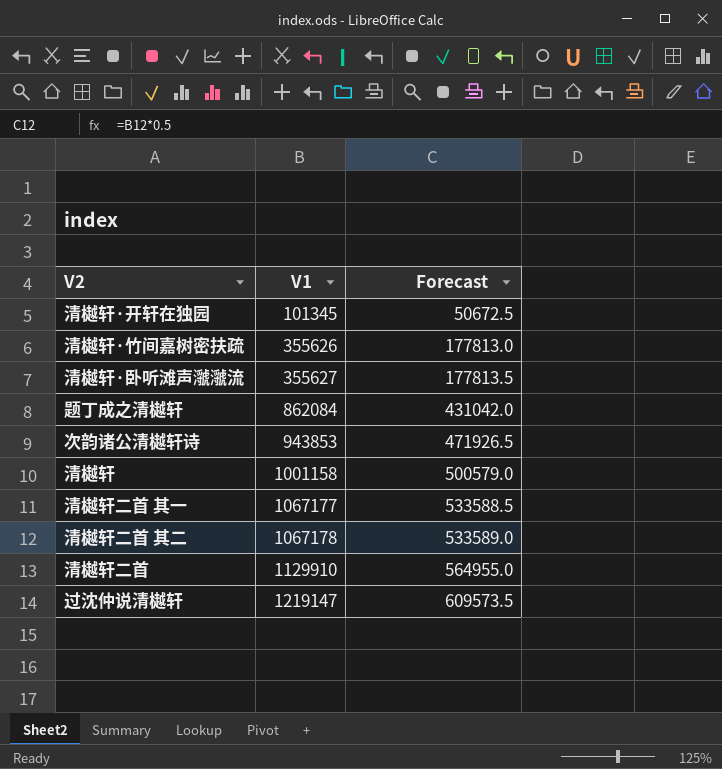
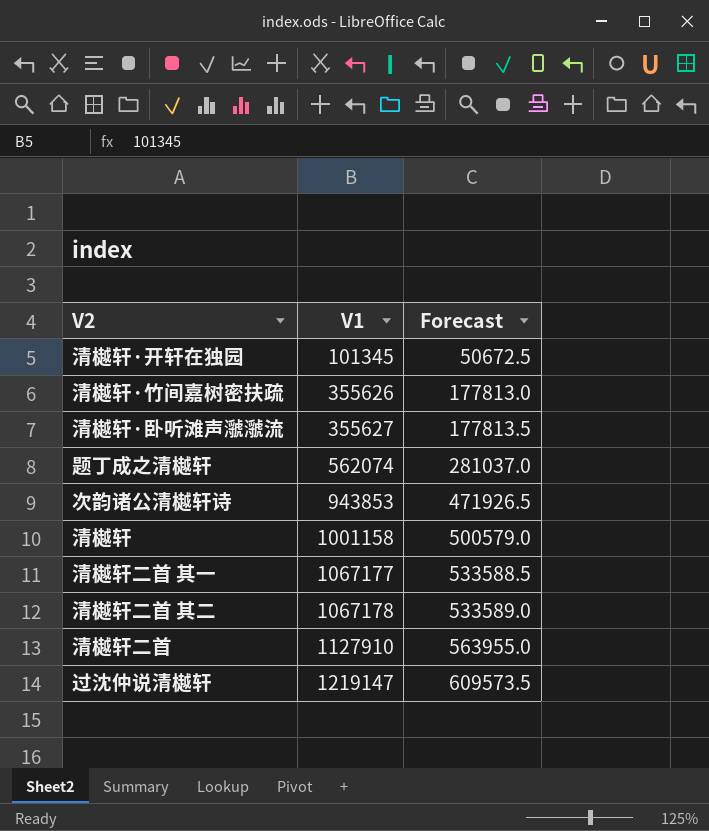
题丁成之清樾轩 | V1: 862084 -> 562074
题丁成之清樾轩 | Forecast: 431042.0 -> 281037.0
清樾轩二首 | V1: 1129910 -> 1127910
清樾轩二首 | Forecast: 564955.0 -> 563955.0

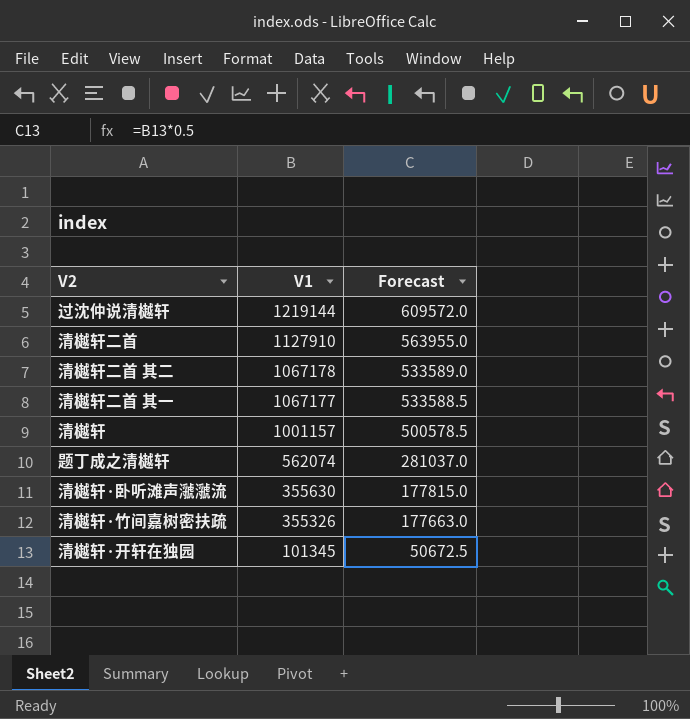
row order: V1 ascending -> V1 descending
row 次韵诸公清樾轩诗: 943853 | 471926.5 -> none
过沈仲说清樾轩 | V1: 1219147 -> 1219144
过沈仲说清樾轩 | Forecast: 609573.5 -> 609572.0
清樾轩 | V1: 1001158 -> 1001157
清樾轩 | Forecast: 500579.0 -> 500578.5
清樾轩·卧听滩声㶁㶁流 | V1: 355627 -> 355630
清樾轩·卧听滩声㶁㶁流 | Forecast: 177813.5 -> 177815.0
清樾轩·竹间嘉树密扶疏 | V1: 355626 -> 355326
清樾轩·竹间嘉树密扶疏 | Forecast: 177813.0 -> 177663.0

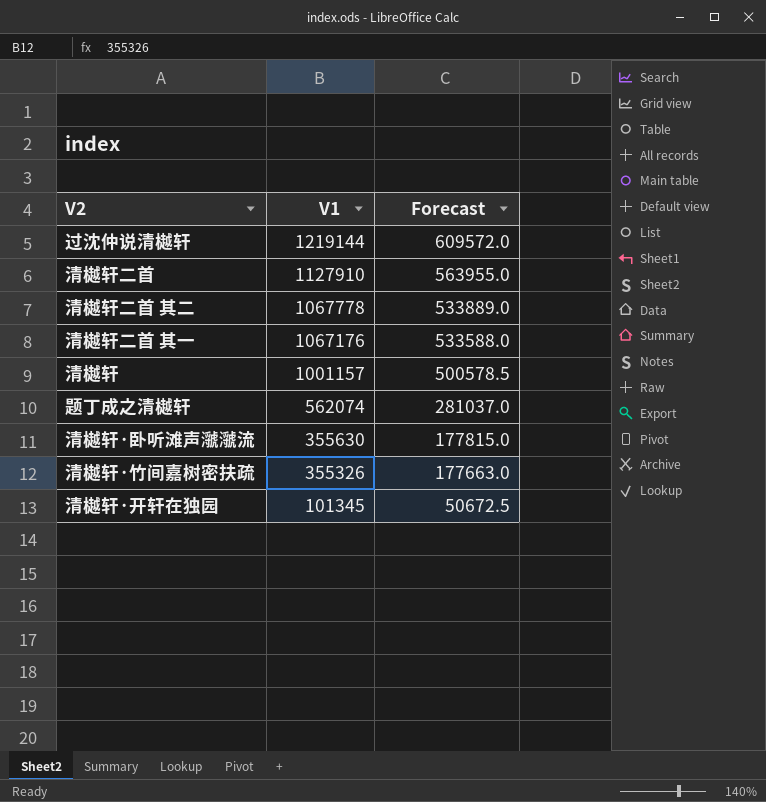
清樾轩二首 其二 | V1: 1067178 -> 1067778
清樾轩二首 其二 | Forecast: 533589.0 -> 533889.0
清樾轩二首 其一 | V1: 1067177 -> 1067176
清樾轩二首 其一 | Forecast: 533588.5 -> 533588.0

